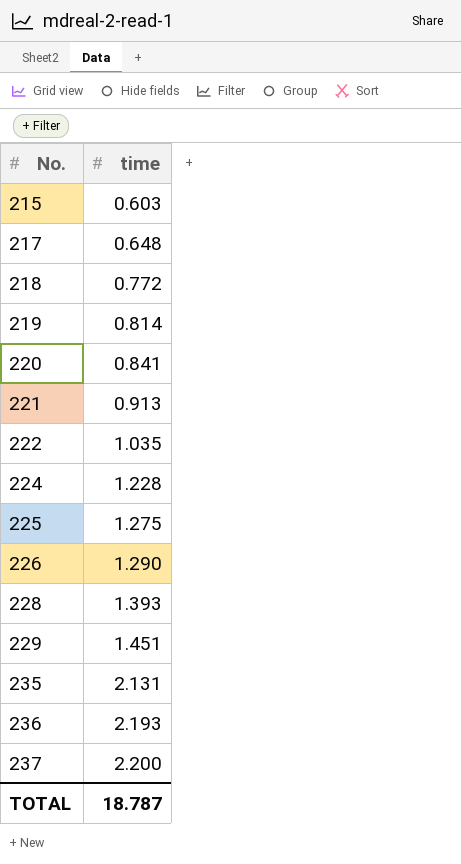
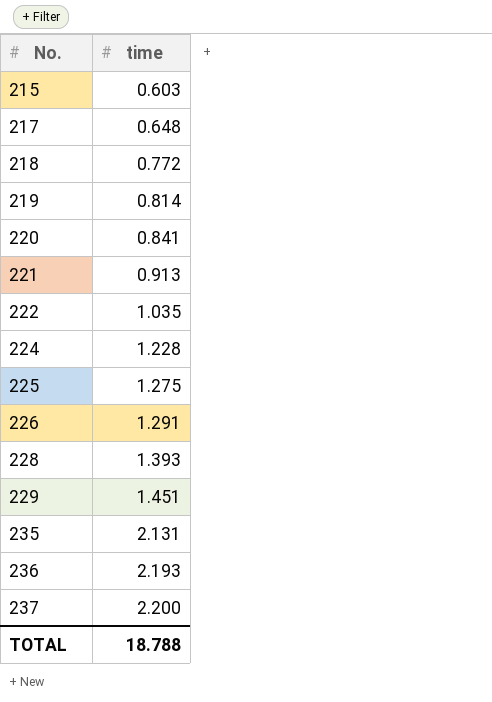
226 | time: 1.290 -> 1.291
TOTAL | time: 18.787 -> 18.788

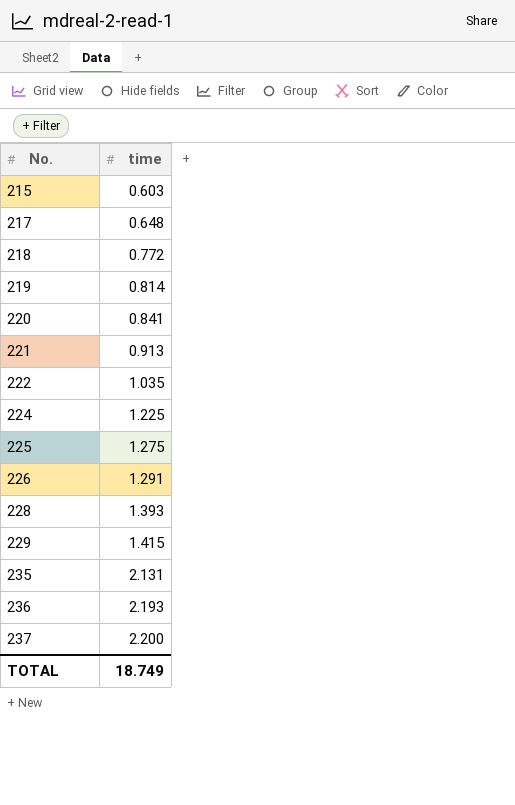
224 | time: 1.228 -> 1.225
229 | time: 1.451 -> 1.415
TOTAL | time: 18.788 -> 18.749

